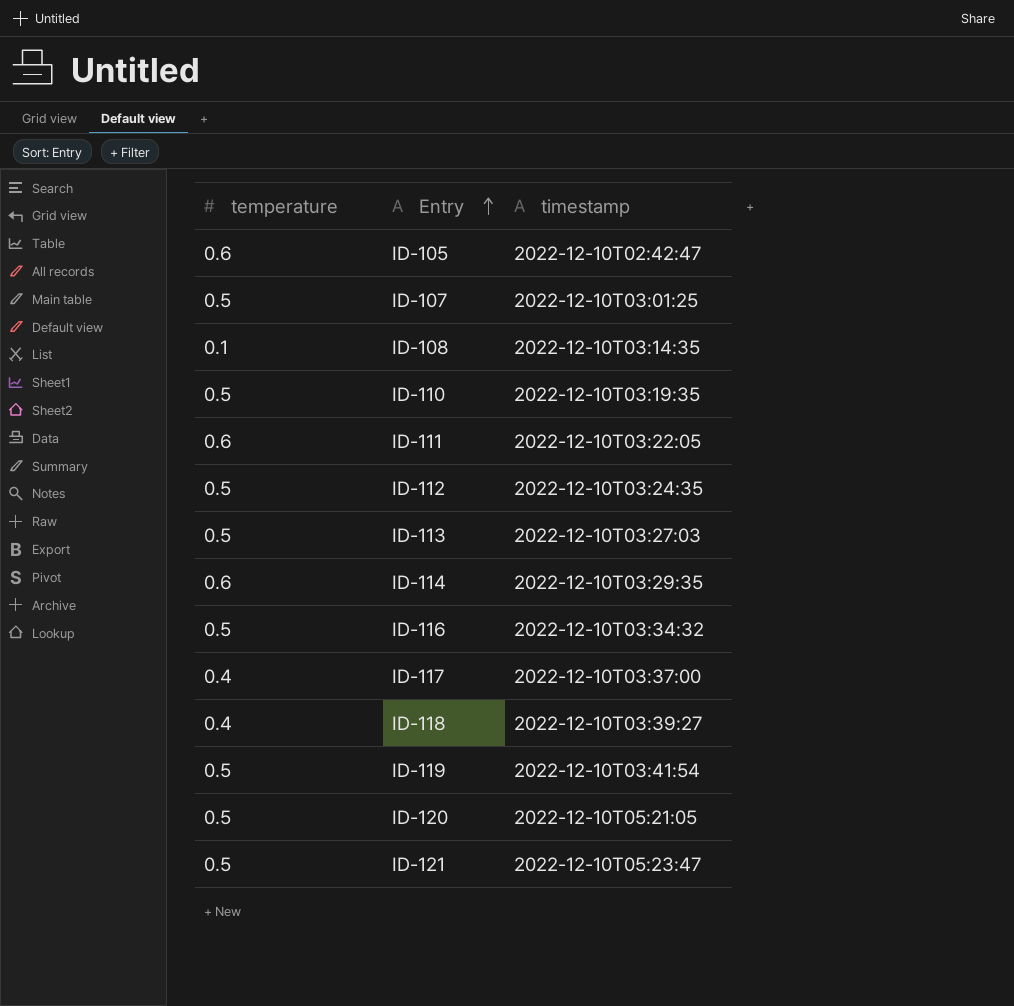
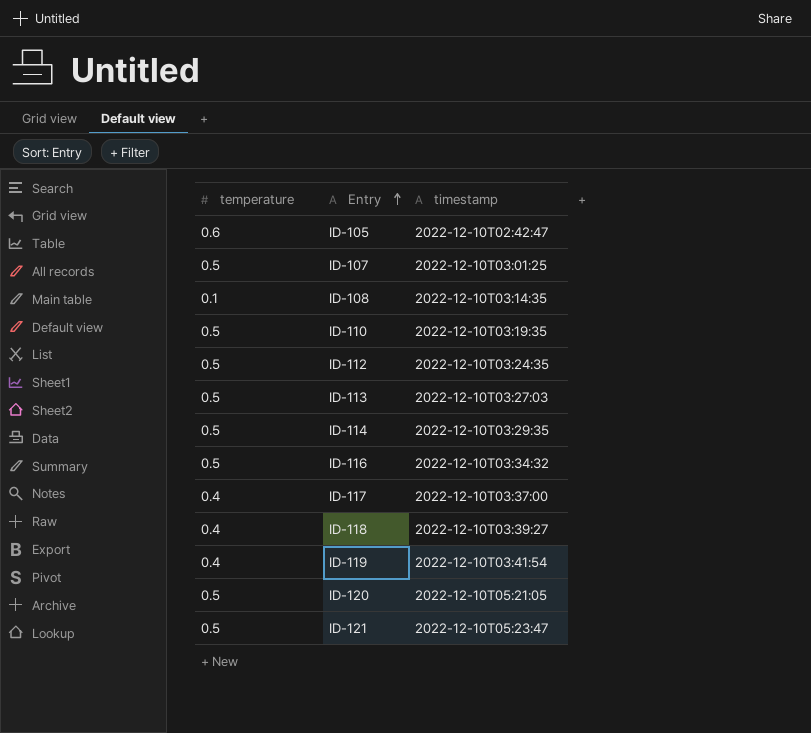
row ID-111: 0.6 | 2022-12-10T03:22:05 -> none
ID-114 | temperature: 0.6 -> 0.5
ID-119 | temperature: 0.5 -> 0.4

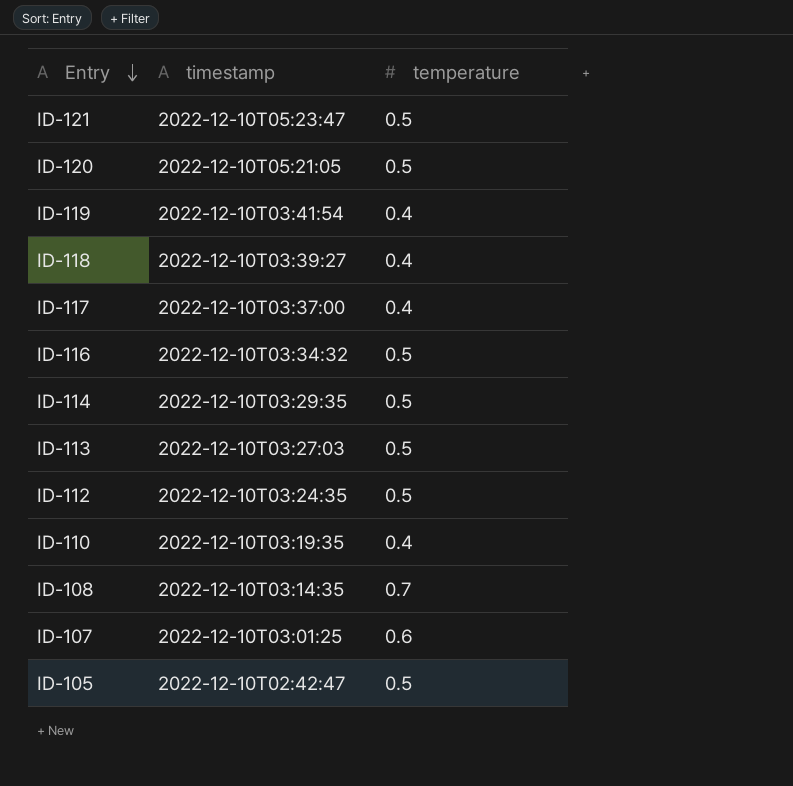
row order: Entry ascending -> Entry descending
column temperature | position: 1 -> 3
ID-110 | temperature: 0.5 -> 0.4
ID-108 | temperature: 0.1 -> 0.7
ID-107 | temperature: 0.5 -> 0.6
ID-105 | temperature: 0.6 -> 0.5

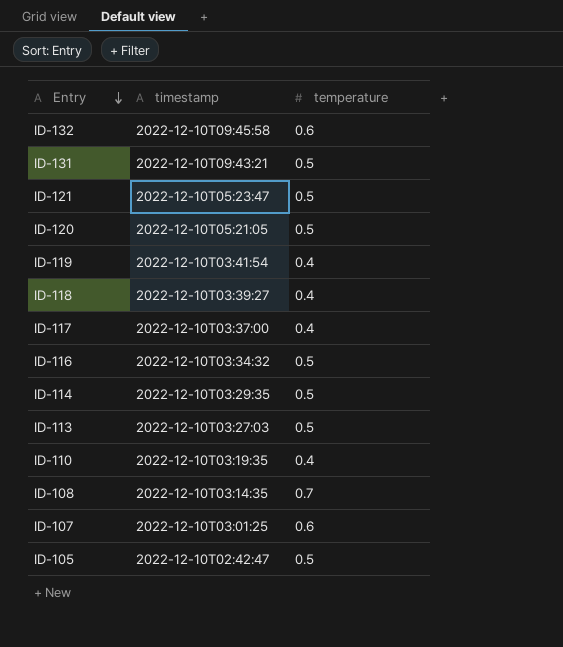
row ID-112: 2022-12-10T03:24:35 | 0.5 -> none
row ID-132: none -> 2022-12-10T09:45:58 | 0.6
row ID-131: none -> 2022-12-10T09:43:21 | 0.5

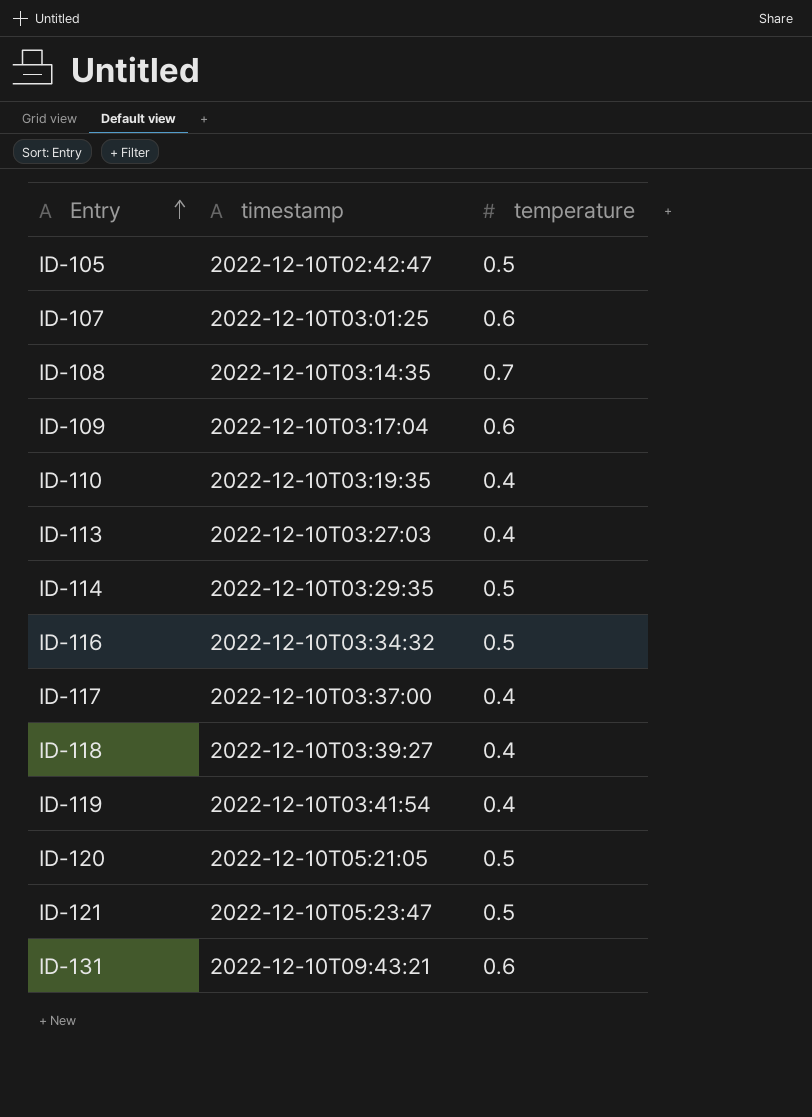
row order: Entry descending -> Entry ascending
row ID-132: 2022-12-10T09:45:58 | 0.6 -> none
row ID-109: none -> 2022-12-10T03:17:04 | 0.6
ID-113 | temperature: 0.5 -> 0.4
ID-131 | temperature: 0.5 -> 0.6

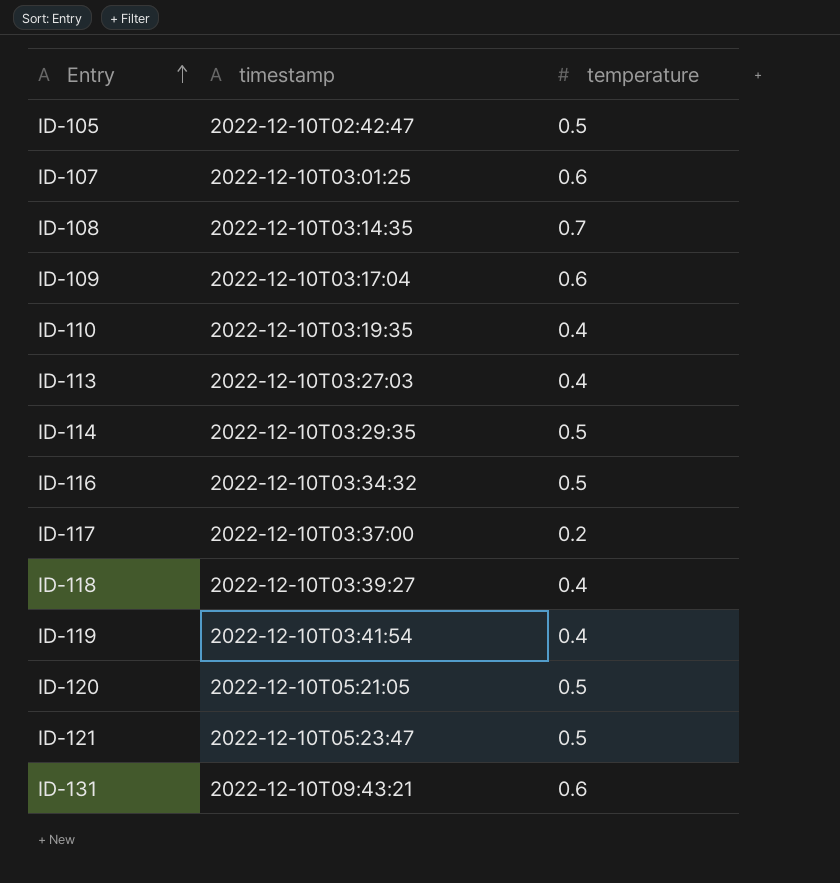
ID-117 | temperature: 0.4 -> 0.2

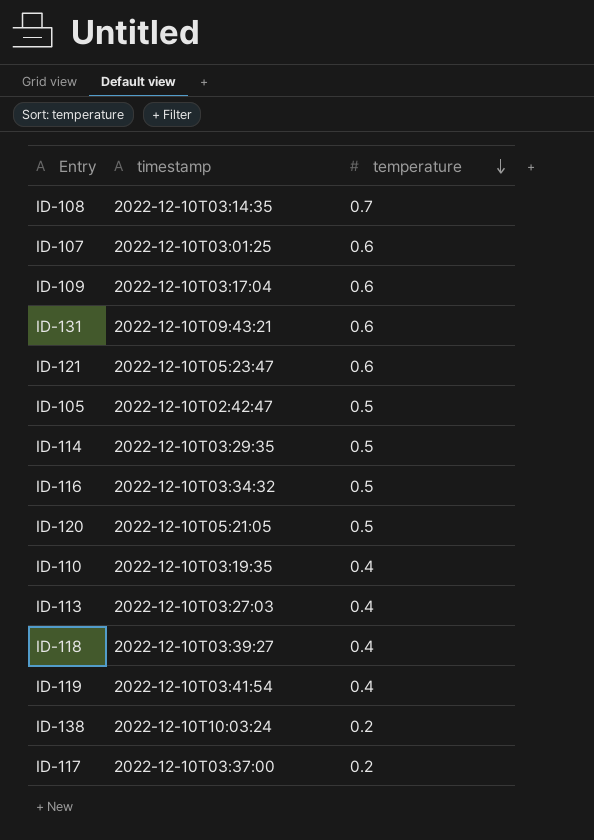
row order: Entry ascending -> temperature descending
ID-121 | temperature: 0.5 -> 0.6
row ID-138: none -> 2022-12-10T10:03:24 | 0.2

